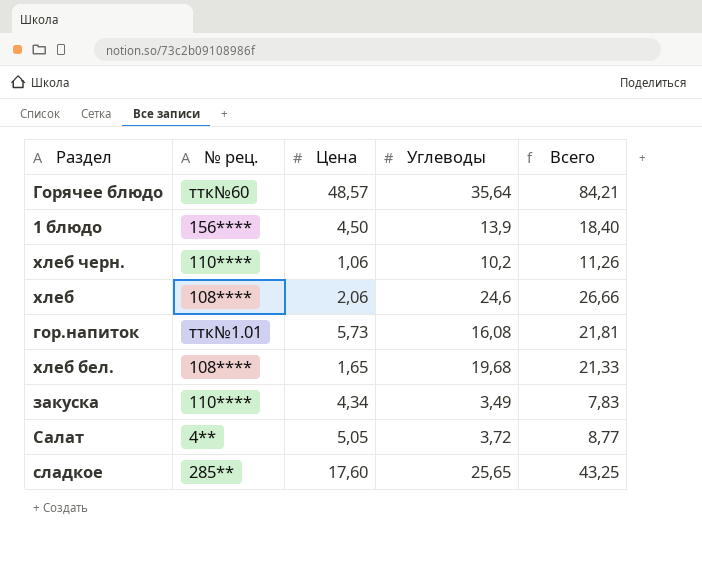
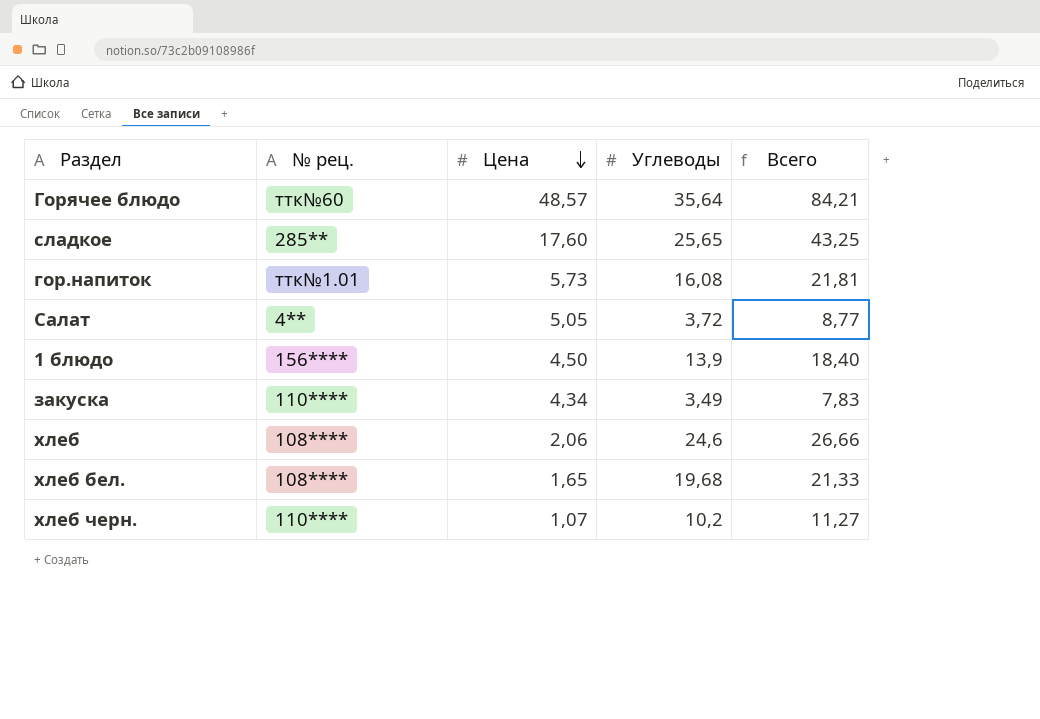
row order: none -> Цена descending
хлеб черн. | Цена: 1,06 -> 1,07
хлеб черн. | Всего: 11,26 -> 11,27

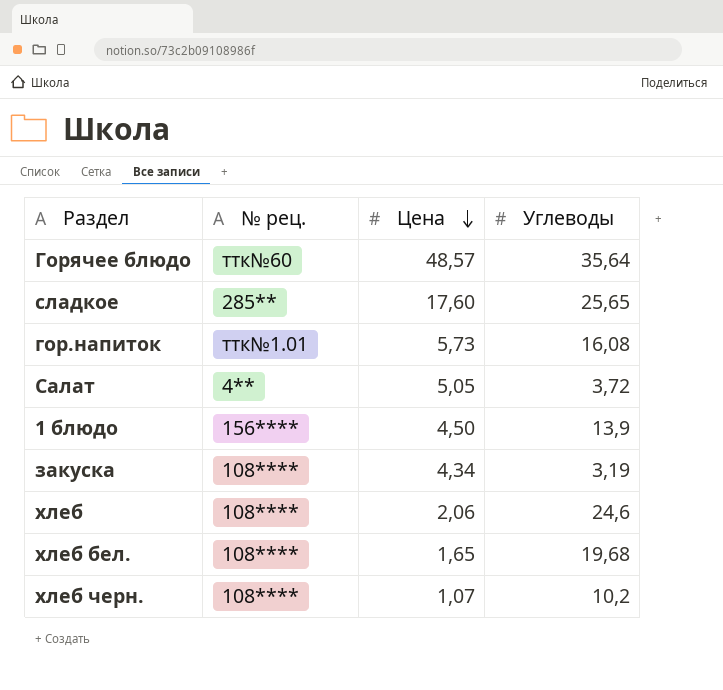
column Всего | formula: [Цена] + [Углеводы] -> none
закуска | № рец.: 110**** -> 108****
закуска | Углеводы: 3,49 -> 3,19
хлеб черн. | № рец.: 110**** -> 108****

